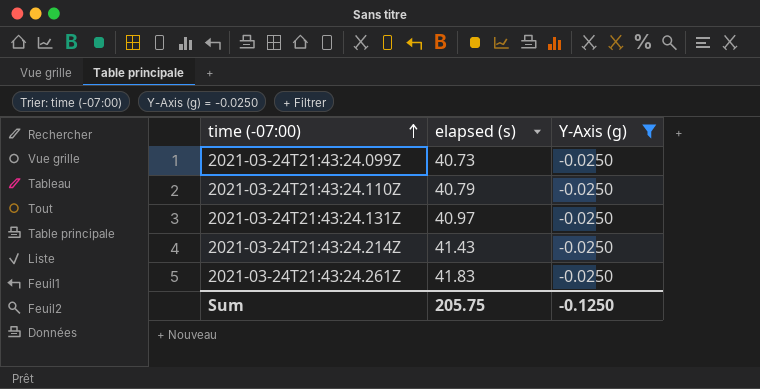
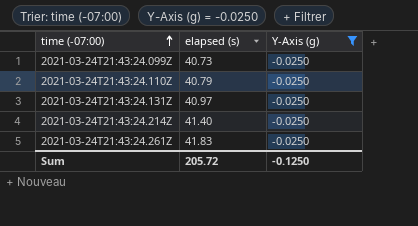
2021-03-24T21:43:24.214Z | elapsed (s): 41.43 -> 41.40
Sum | elapsed (s): 205.75 -> 205.72

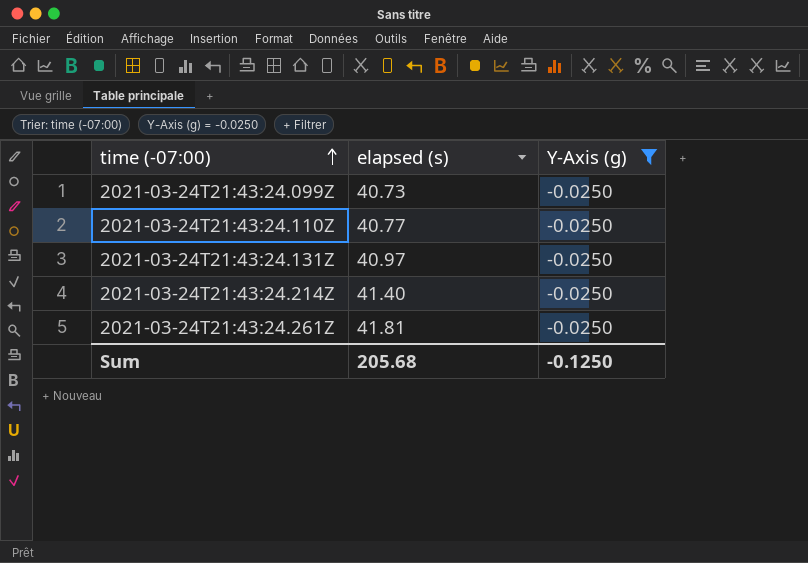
2021-03-24T21:43:24.110Z | elapsed (s): 40.79 -> 40.77
2021-03-24T21:43:24.261Z | elapsed (s): 41.83 -> 41.81
Sum | elapsed (s): 205.72 -> 205.68

